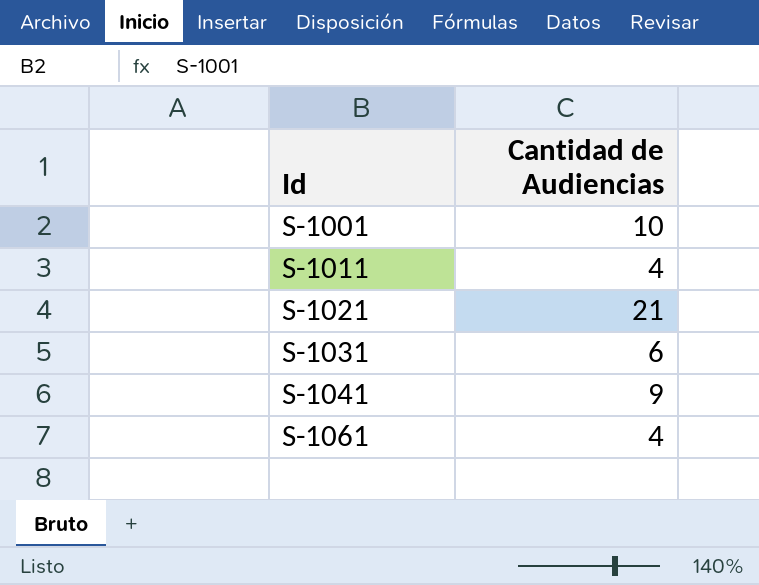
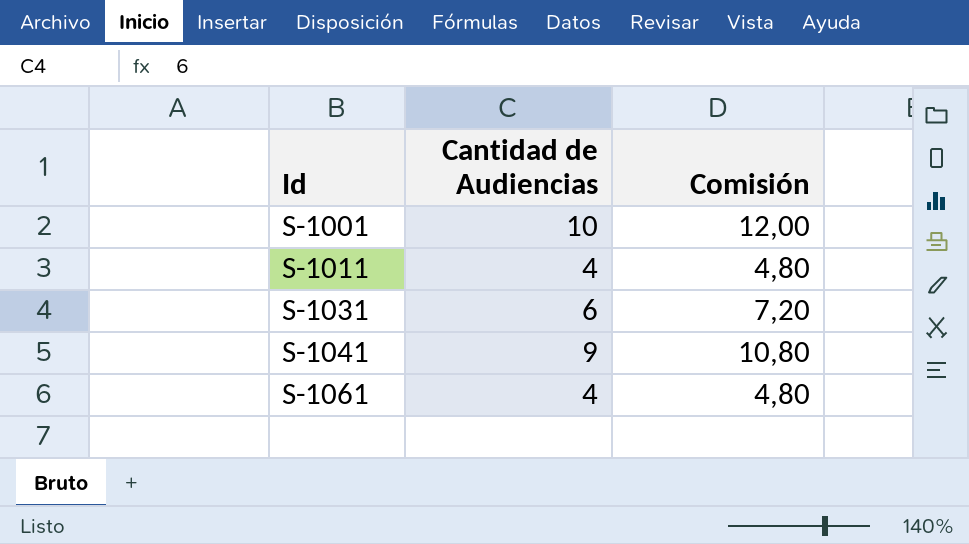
column Comisión | formula: none -> [Cantidad de Audiencias] * 1,2
row S-1021: 21 -> none

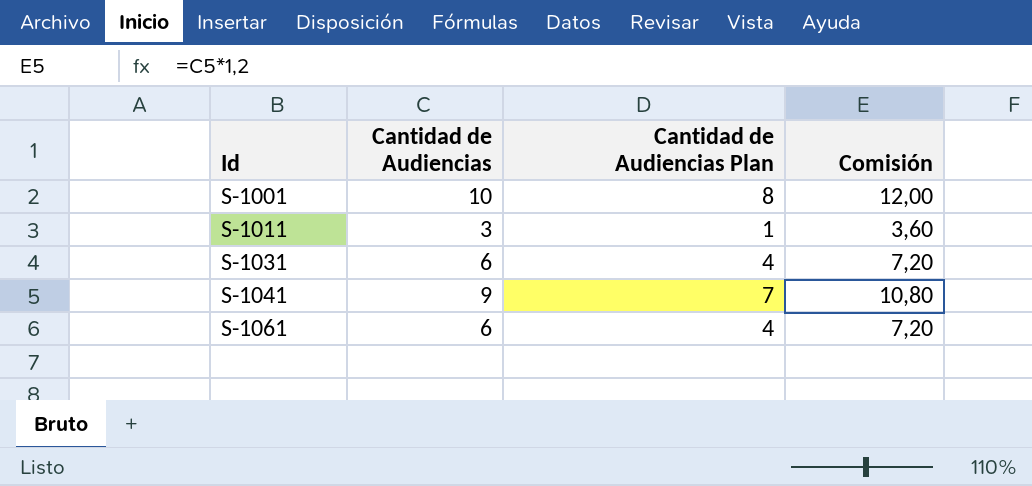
column Cantidad de Audiencias Plan | formula: none -> [Cantidad de Audiencias] - 2
S-1011 | Cantidad de Audiencias: 4 -> 3
S-1011 | Comisión: 4,80 -> 3,60
S-1061 | Cantidad de Audiencias: 4 -> 6
S-1061 | Comisión: 4,80 -> 7,20

